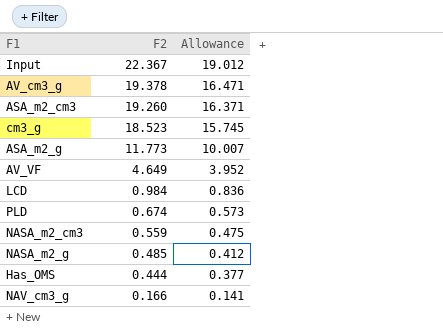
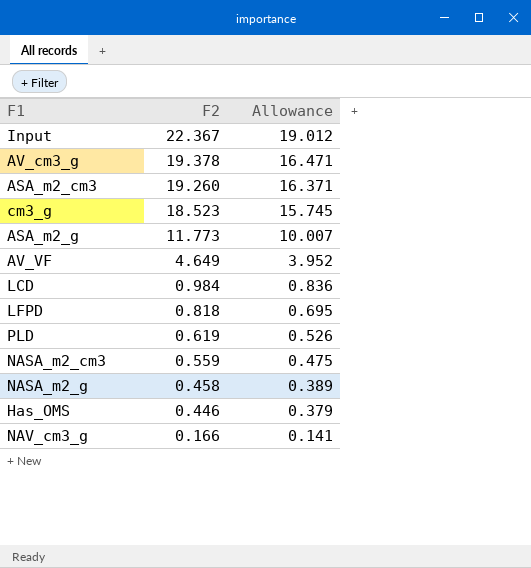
row LFPD: none -> 0.818 | 0.695
PLD | F2: 0.674 -> 0.619
PLD | Allowance: 0.573 -> 0.526
NASA_m2_g | F2: 0.485 -> 0.458
NASA_m2_g | Allowance: 0.412 -> 0.389
Has_OMS | F2: 0.444 -> 0.446
Has_OMS | Allowance: 0.377 -> 0.379

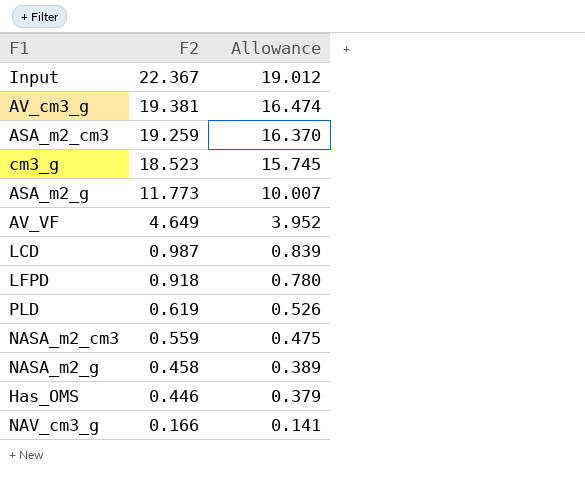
AV_cm3_g | F2: 19.378 -> 19.381
AV_cm3_g | Allowance: 16.471 -> 16.474
ASA_m2_cm3 | F2: 19.260 -> 19.259
ASA_m2_cm3 | Allowance: 16.371 -> 16.370
LCD | F2: 0.984 -> 0.987
LCD | Allowance: 0.836 -> 0.839
LFPD | F2: 0.818 -> 0.918
LFPD | Allowance: 0.695 -> 0.780

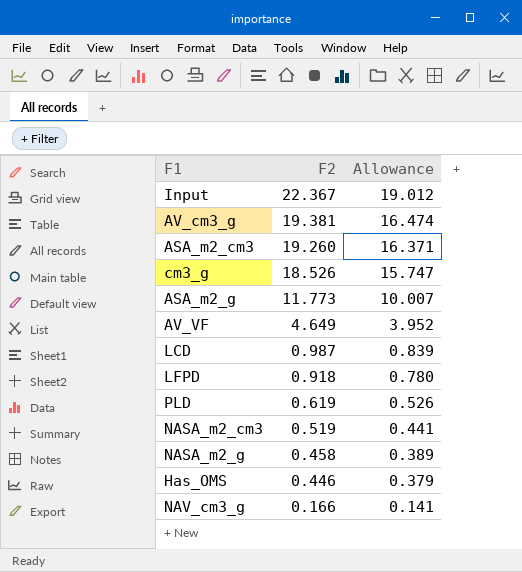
ASA_m2_cm3 | F2: 19.259 -> 19.260
ASA_m2_cm3 | Allowance: 16.370 -> 16.371
cm3_g | F2: 18.523 -> 18.526
cm3_g | Allowance: 15.745 -> 15.747
NASA_m2_cm3 | F2: 0.559 -> 0.519
NASA_m2_cm3 | Allowance: 0.475 -> 0.441

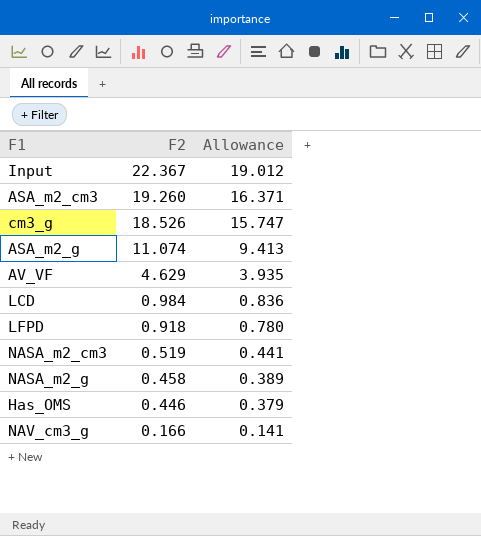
row AV_cm3_g: 19.381 | 16.474 -> none
row PLD: 0.619 | 0.526 -> none
ASA_m2_g | F2: 11.773 -> 11.074
ASA_m2_g | Allowance: 10.007 -> 9.413
AV_VF | F2: 4.649 -> 4.629
AV_VF | Allowance: 3.952 -> 3.935
LCD | F2: 0.987 -> 0.984
LCD | Allowance: 0.839 -> 0.836

